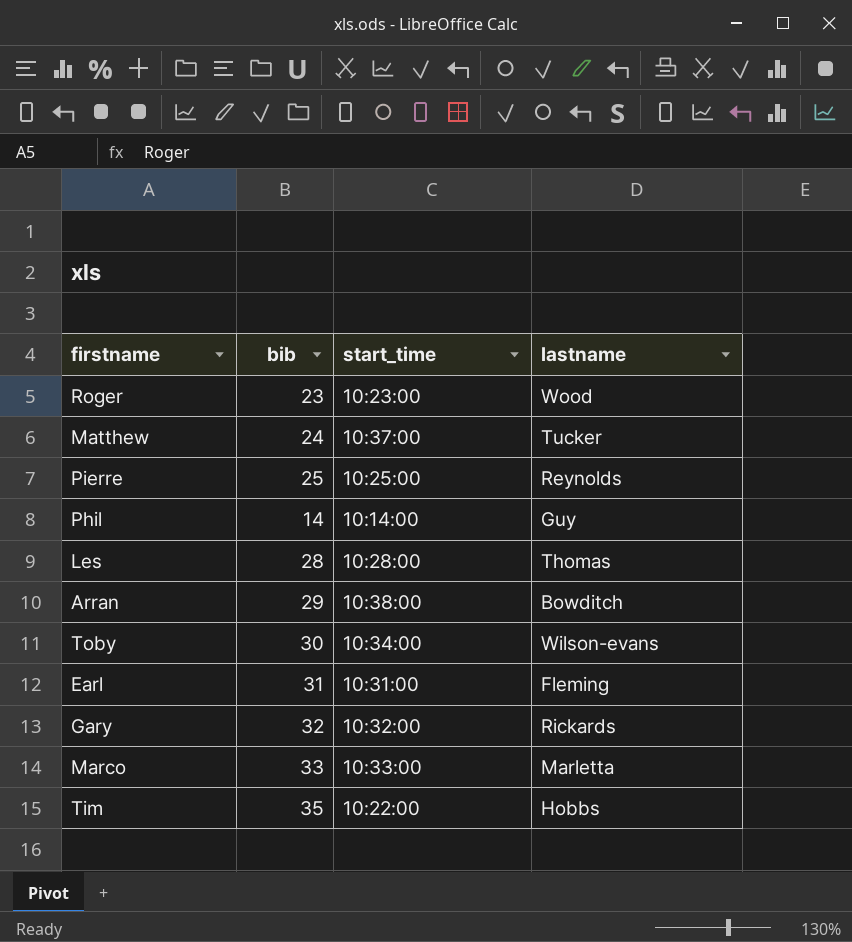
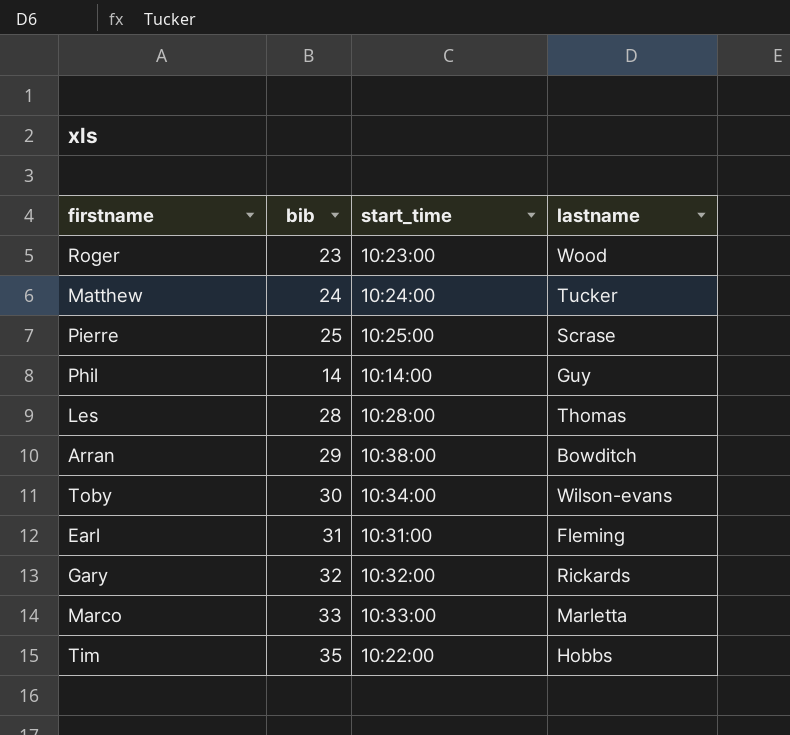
Matthew | start_time: 10:37:00 -> 10:24:00
Pierre | lastname: Reynolds -> Scrase

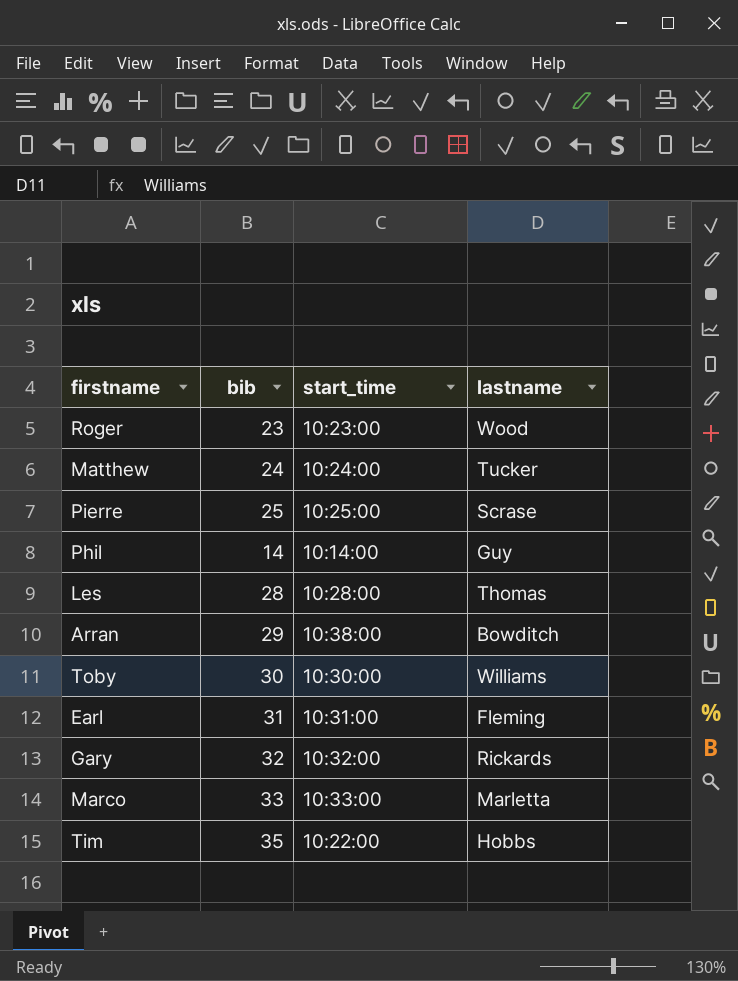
Toby | start_time: 10:34:00 -> 10:30:00
Toby | lastname: Wilson-evans -> Williams

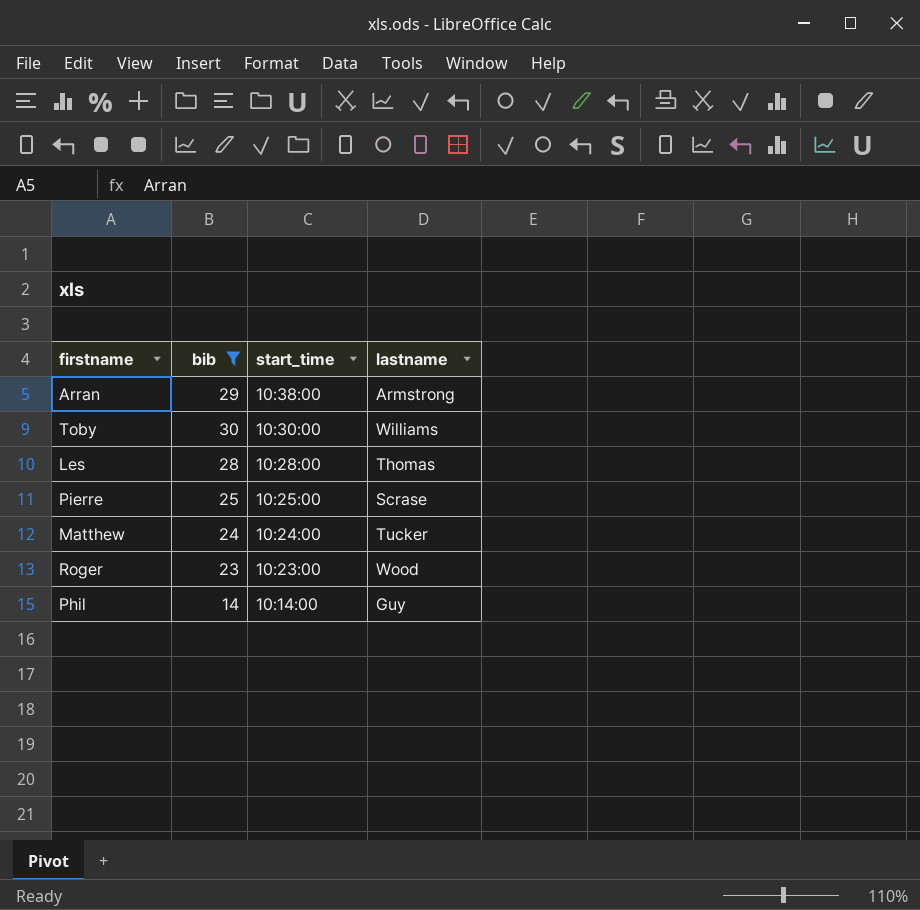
filter: none -> bib <= 30
row order: none -> start_time descending
Arran | lastname: Bowditch -> Armstrong

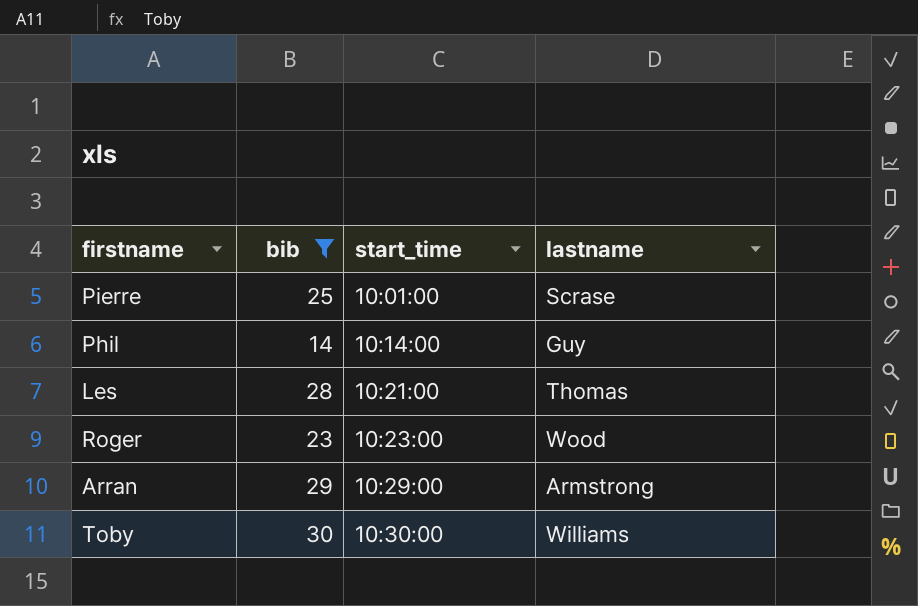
row order: start_time descending -> start_time ascending
row Matthew: 24 | 10:24:00 | Tucker -> none
Pierre | start_time: 10:25:00 -> 10:01:00
Les | start_time: 10:28:00 -> 10:21:00
Arran | start_time: 10:38:00 -> 10:29:00

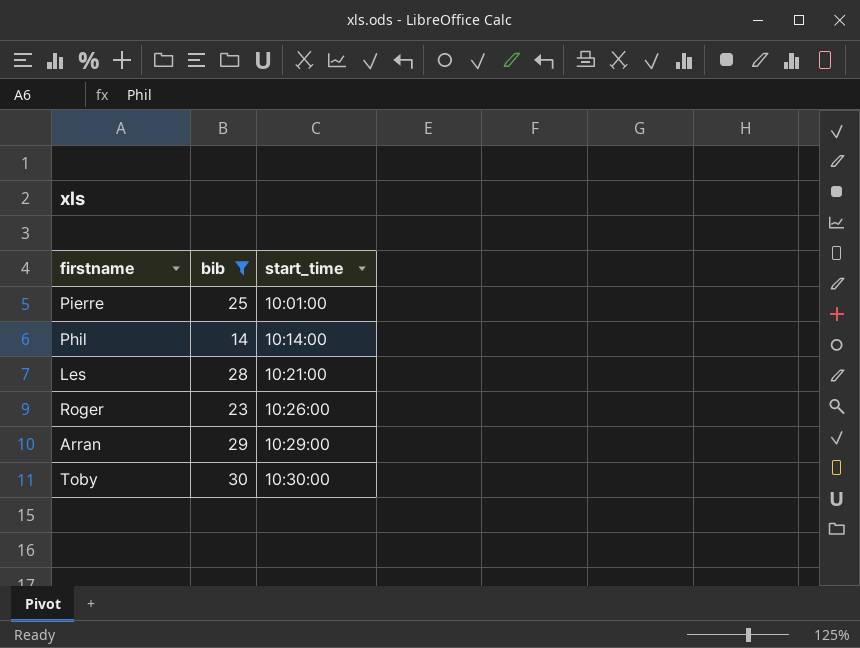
column lastname | position: 4 -> none
Roger | start_time: 10:23:00 -> 10:26:00

